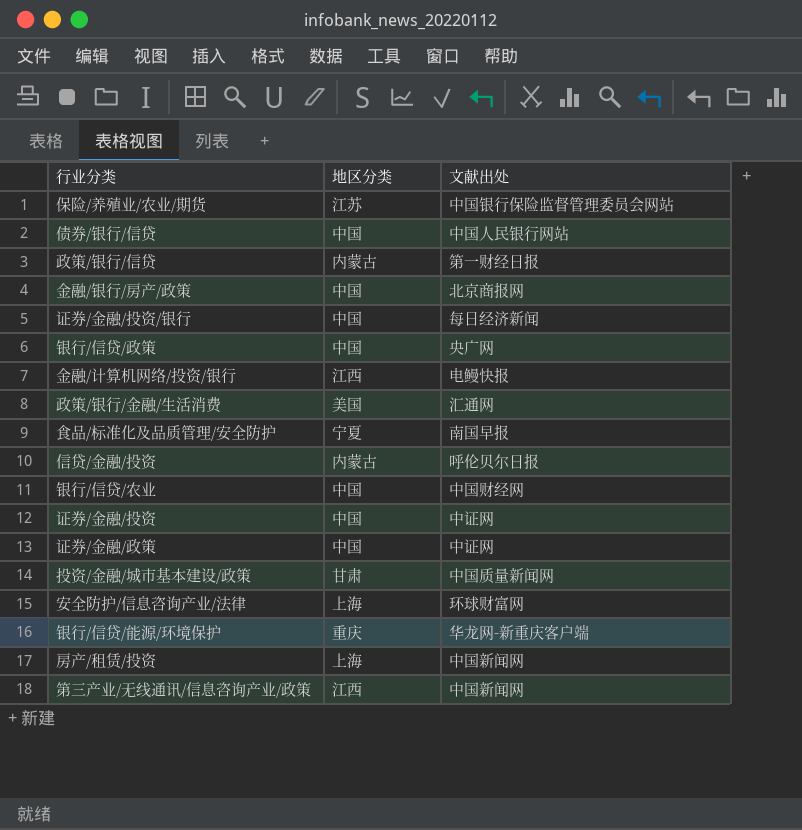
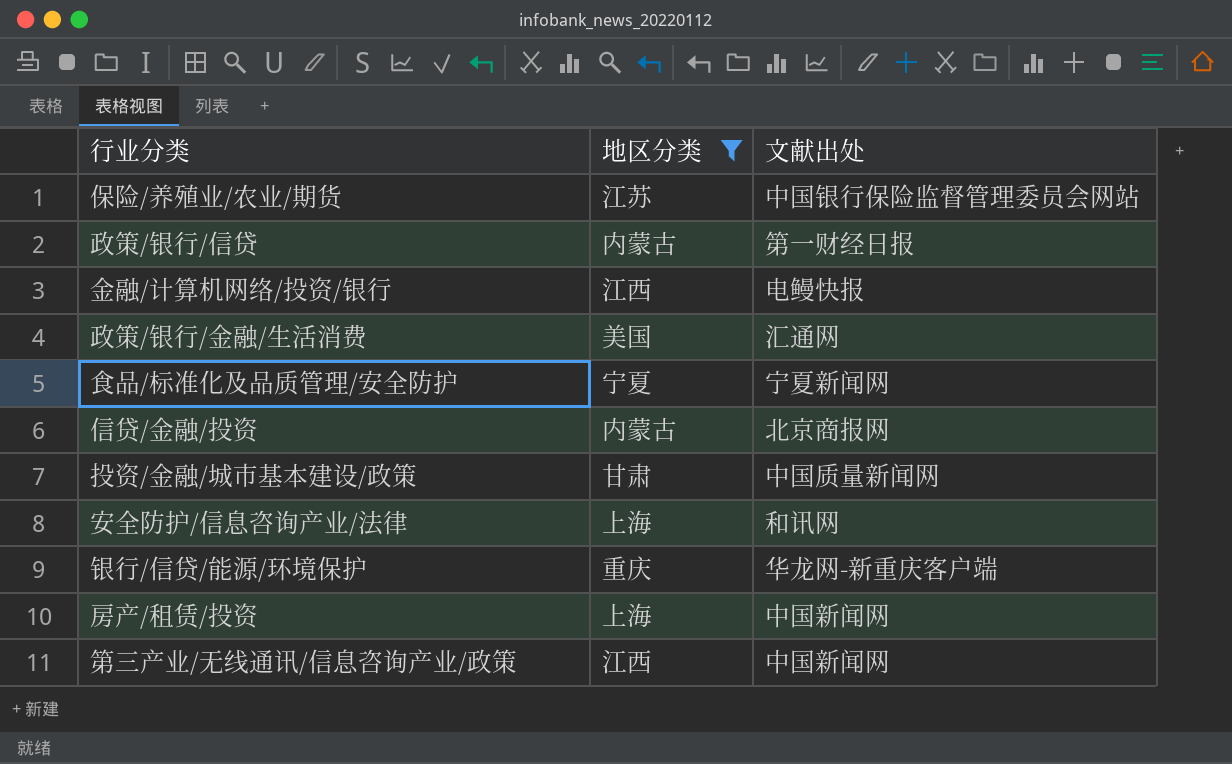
filter: none -> 地区分类 != 中国
食品/标准化及品质管理/安全防护 | 文献出处: 南国早报 -> 宁夏新闻网
信贷/金融/投资 | 文献出处: 呼伦贝尔日报 -> 北京商报网
安全防护/信息咨询产业/法律 | 文献出处: 环球财富网 -> 和讯网

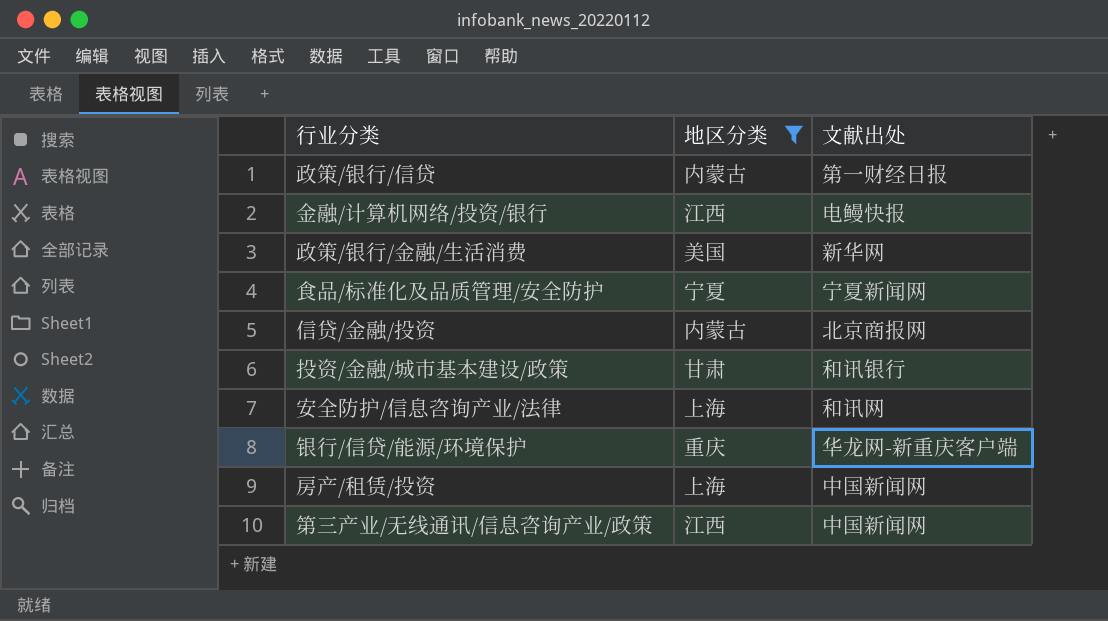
row 保险/养殖业/农业/期货: 江苏 | 中国银行保险监督管理委员会网站 -> none
政策/银行/金融/生活消费 | 文献出处: 汇通网 -> 新华网
投资/金融/城市基本建设/政策 | 文献出处: 中国质量新闻网 -> 和讯银行

